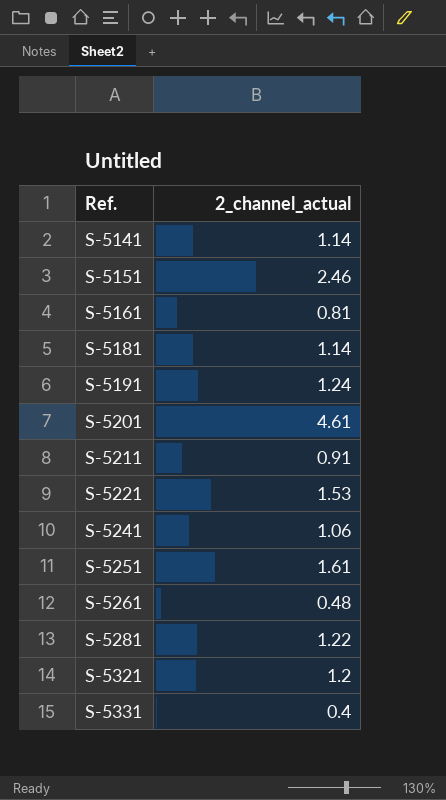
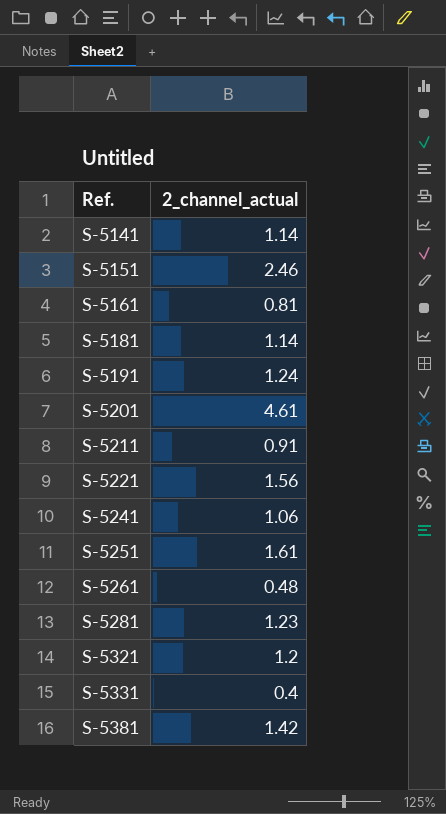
S-5221 | 2_channel_actual: 1.53 -> 1.56
S-5281 | 2_channel_actual: 1.22 -> 1.23
row S-5381: none -> 1.42

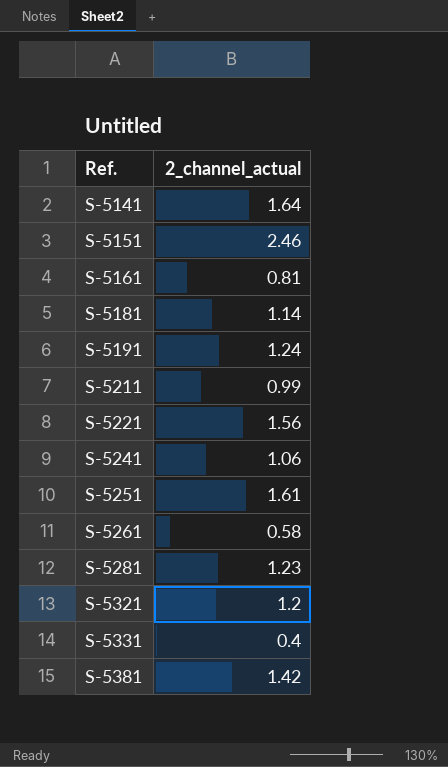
row S-5201: 4.61 -> none
S-5141 | 2_channel_actual: 1.14 -> 1.64
S-5211 | 2_channel_actual: 0.91 -> 0.99
S-5261 | 2_channel_actual: 0.48 -> 0.58

